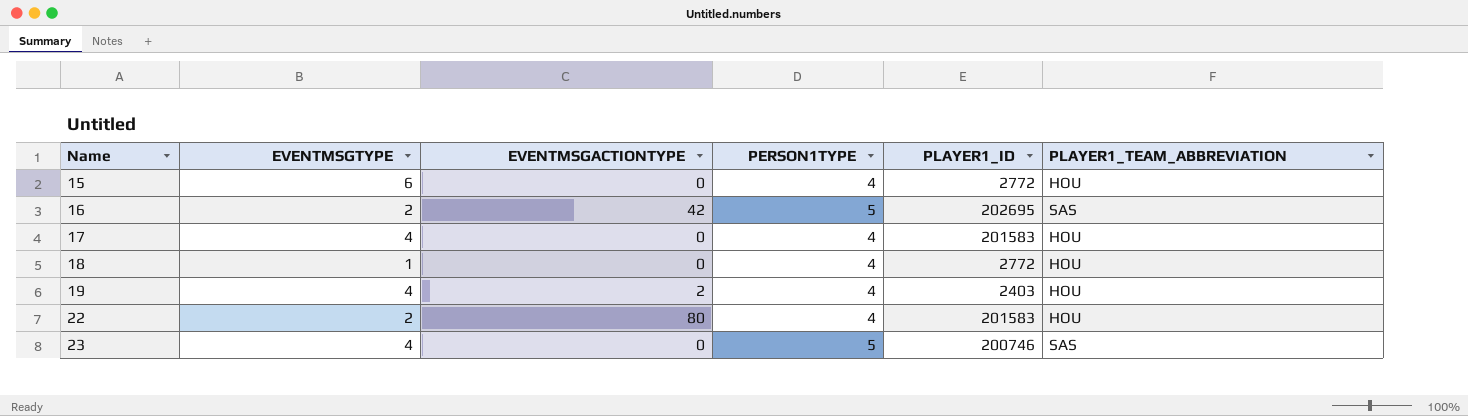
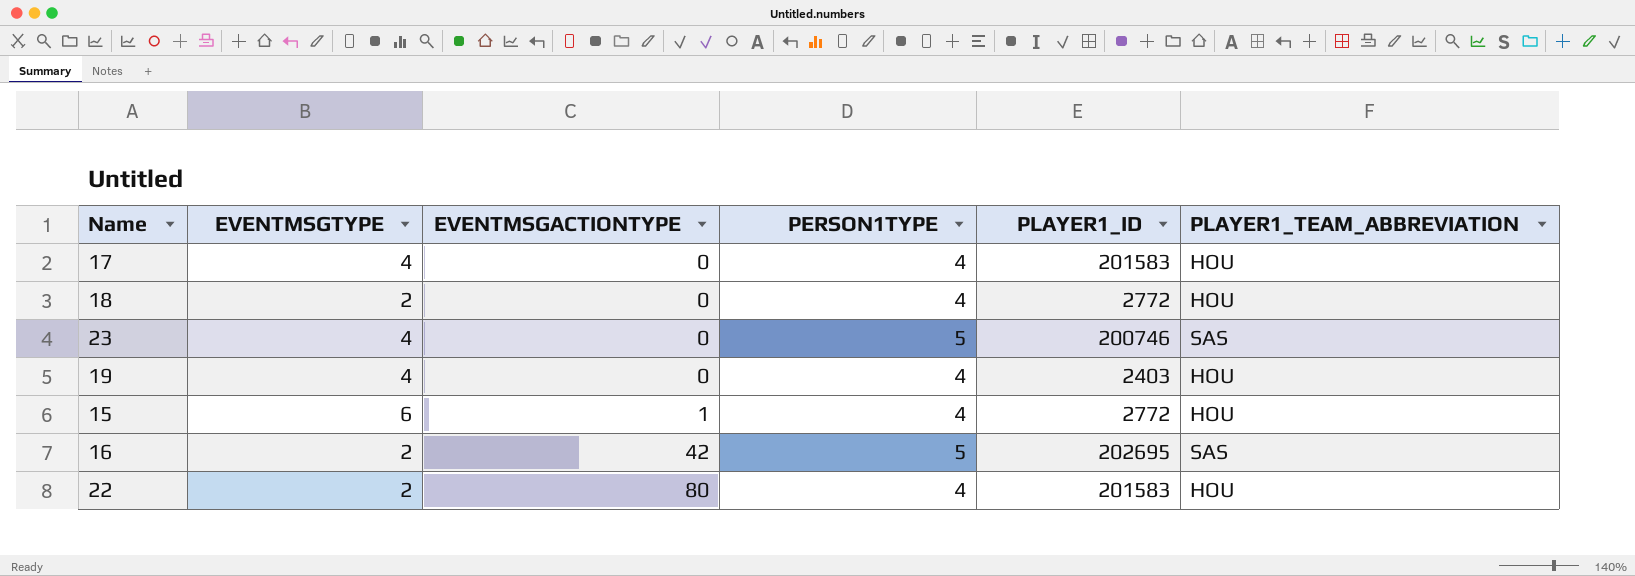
row order: Name ascending -> EVENTMSGACTIONTYPE ascending
18 | EVENTMSGTYPE: 1 -> 2
19 | EVENTMSGACTIONTYPE: 2 -> 0
15 | EVENTMSGACTIONTYPE: 0 -> 1

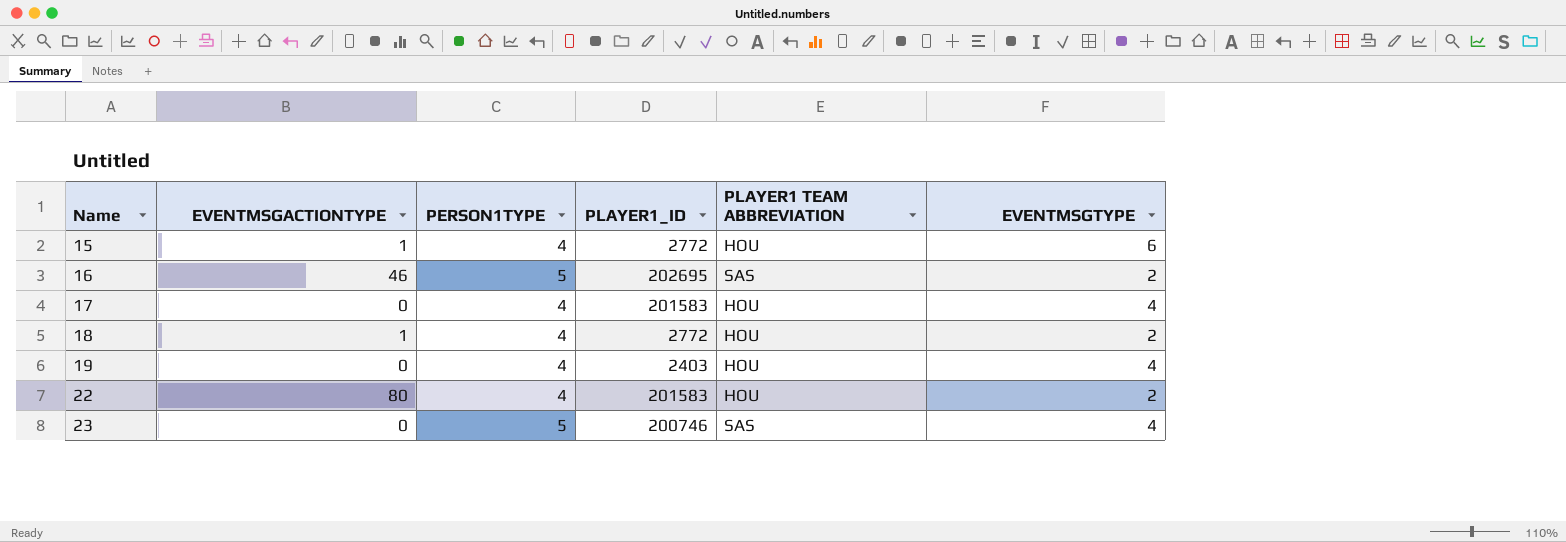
row order: EVENTMSGACTIONTYPE ascending -> Name ascending
column name: PLAYER1_TEAM_ABBREVIATION -> PLAYER1 TEAM ABBREVIATION
column EVENTMSGTYPE | position: 2 -> 6
16 | EVENTMSGACTIONTYPE: 42 -> 46
18 | EVENTMSGACTIONTYPE: 0 -> 1

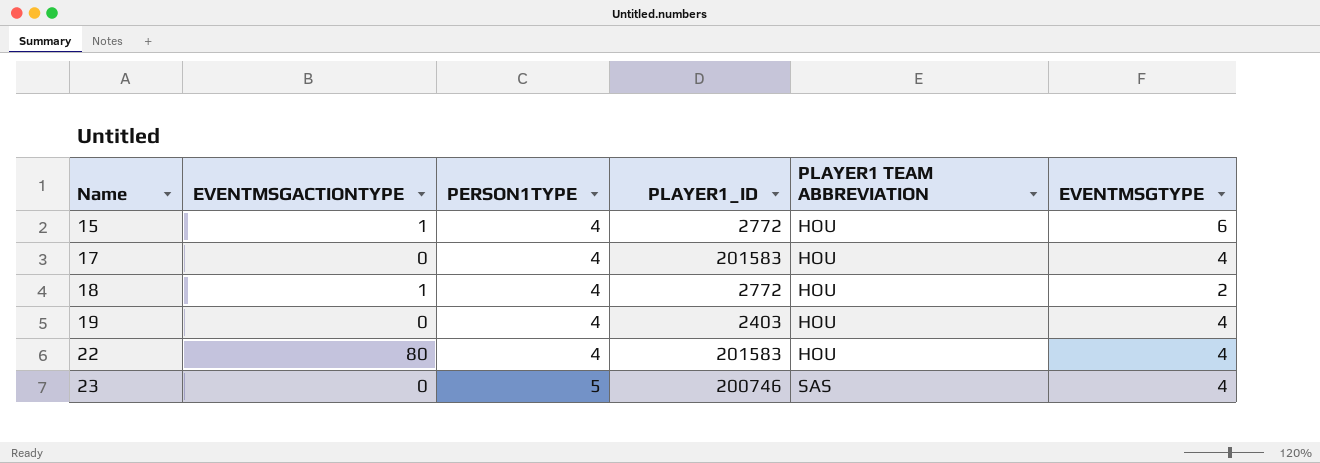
row 16: 46 | 5 | 202695 | SAS | 2 -> none
22 | EVENTMSGTYPE: 2 -> 4

